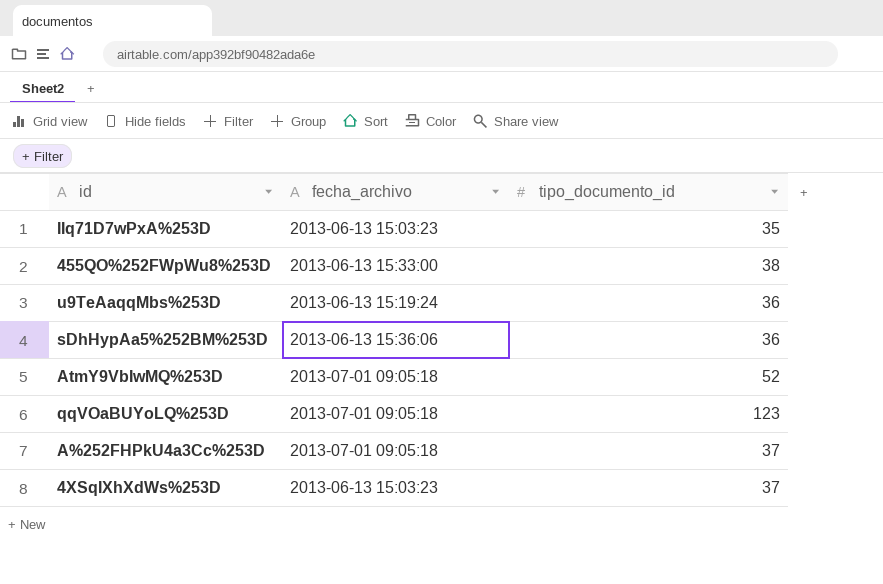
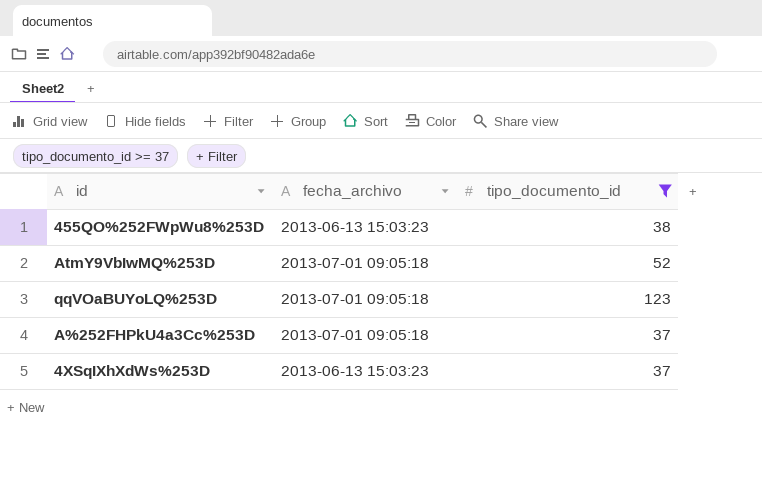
filter: none -> tipo_documento_id >= 37
455QO%252FWpWu8%253D | fecha_archivo: 2013-06-13 15:33:00 -> 2013-06-13 15:03:23

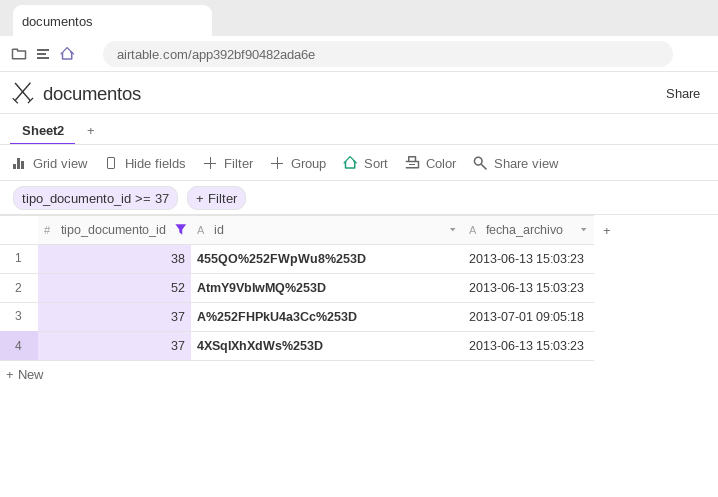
column tipo_documento_id | position: 3 -> 1
row qqVOaBUYoLQ%253D: 2013-07-01 09:05:18 | 123 -> none
AtmY9VbIwMQ%253D | fecha_archivo: 2013-07-01 09:05:18 -> 2013-06-13 15:03:23

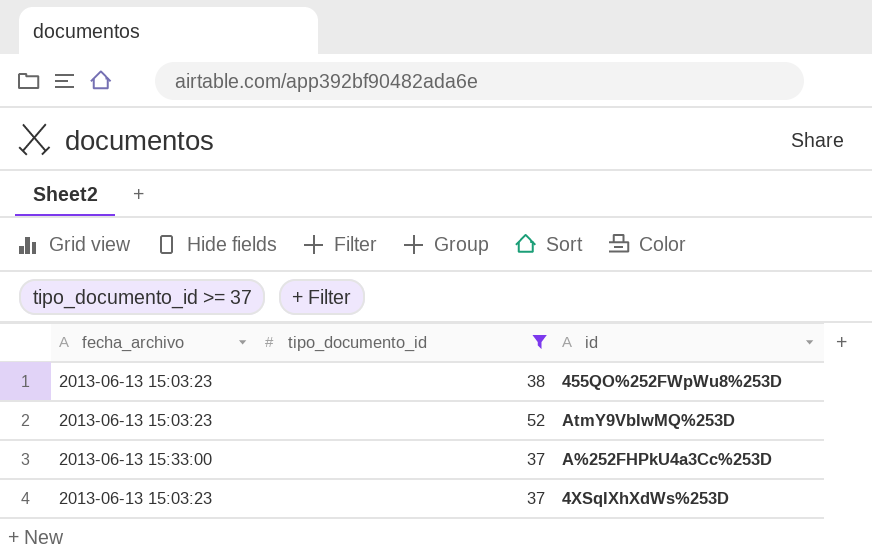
column fecha_archivo | position: 3 -> 1
A%252FHPkU4a3Cc%253D | fecha_archivo: 2013-07-01 09:05:18 -> 2013-06-13 15:33:00

